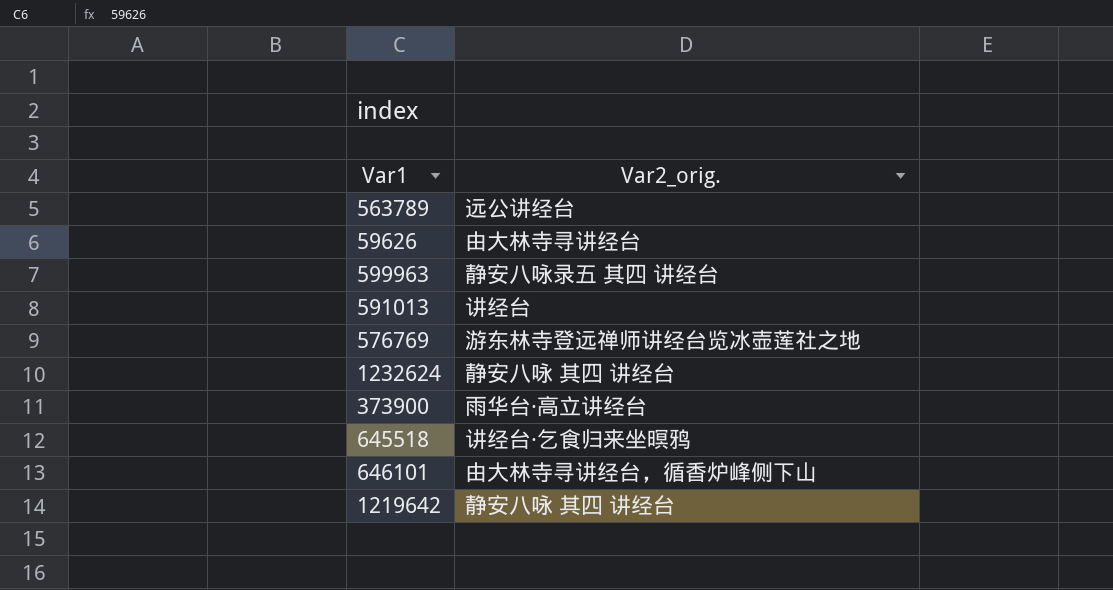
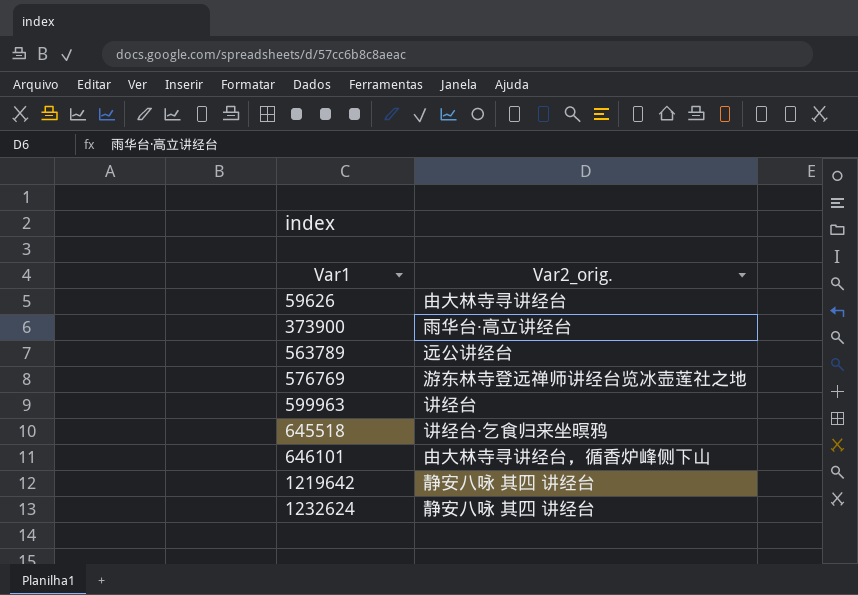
row order: none -> Var1 ascending
row 591013: 讲经台 -> none
599963 | Var2_orig.: 静安八咏录五 其四 讲经台 -> 讲经台

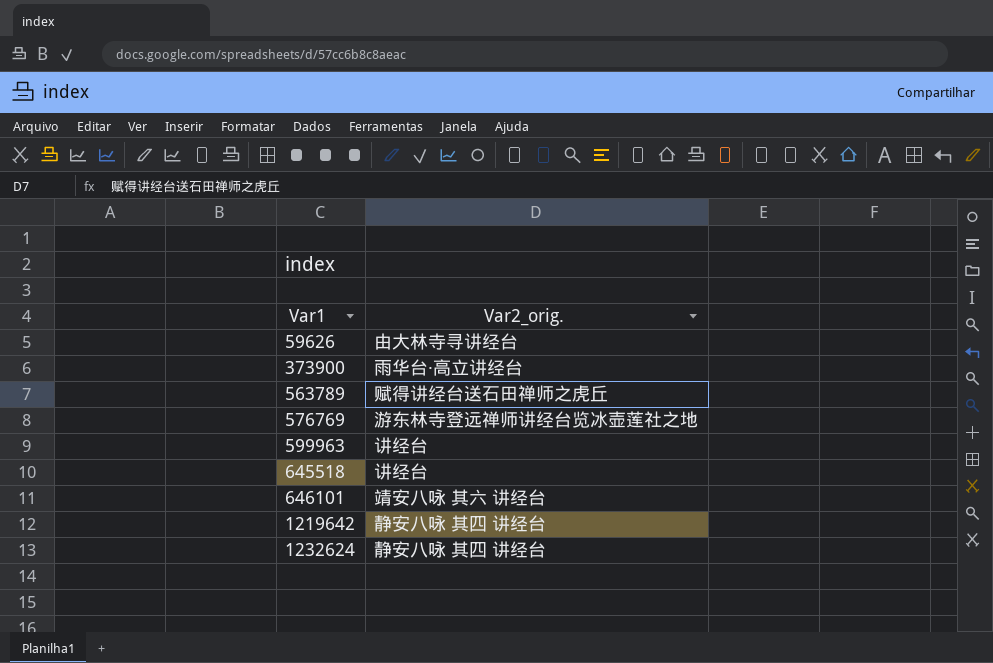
563789 | Var2_orig.: 远公讲经台 -> 赋得讲经台送石田禅师之虎丘
645518 | Var2_orig.: 讲经台·乞食归来坐暝鸦 -> 讲经台
646101 | Var2_orig.: 由大林寺寻讲经台，循香炉峰侧下山 -> 靖安八咏 其六 讲经台

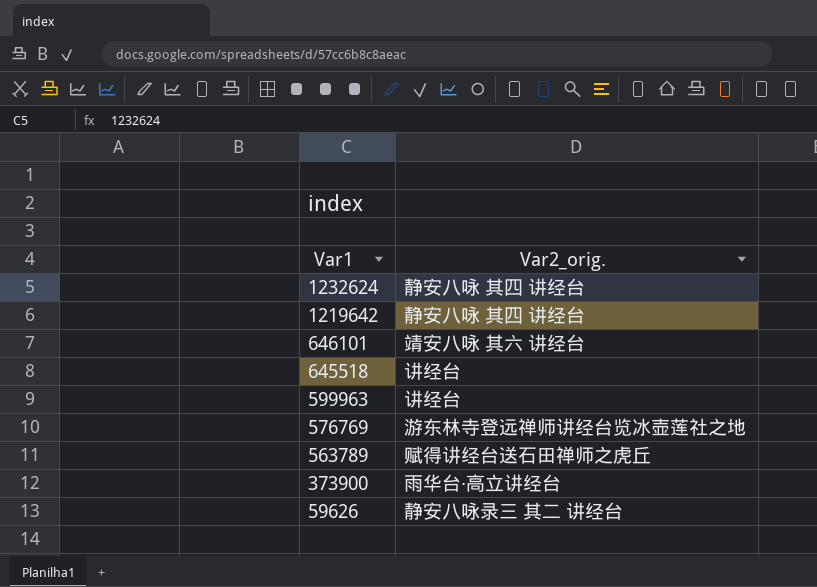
row order: Var1 ascending -> Var1 descending
59626 | Var2_orig.: 由大林寺寻讲经台 -> 静安八咏录三 其二 讲经台

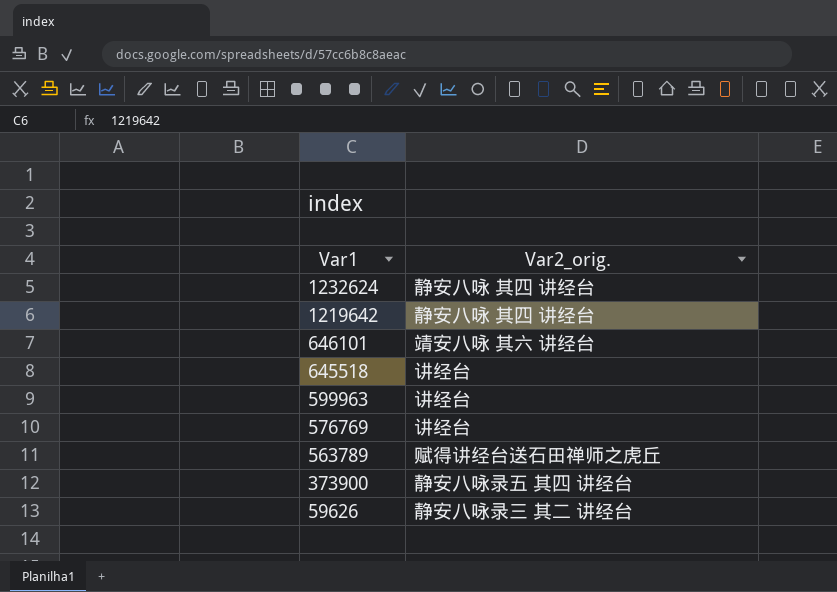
576769 | Var2_orig.: 游东林寺登远禅师讲经台览冰壶莲社之地 -> 讲经台
373900 | Var2_orig.: 雨华台·高立讲经台 -> 静安八咏录五 其四 讲经台

